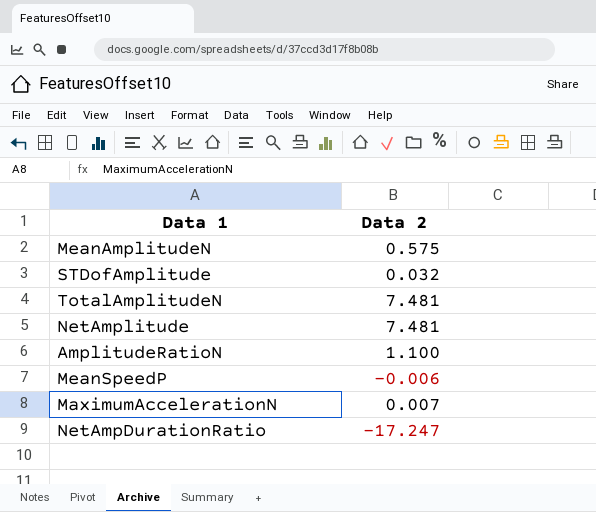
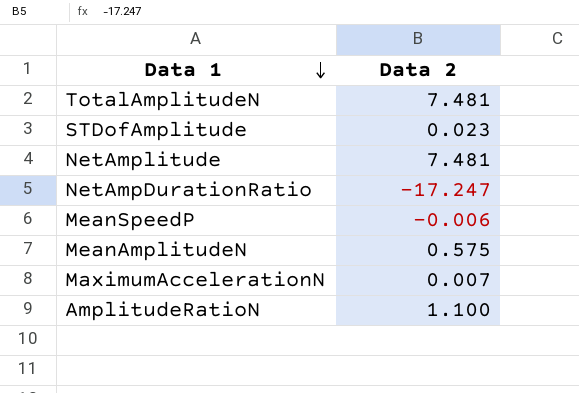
row order: none -> Data 1 descending
STDofAmplitude | Data 2: 0.032 -> 0.023

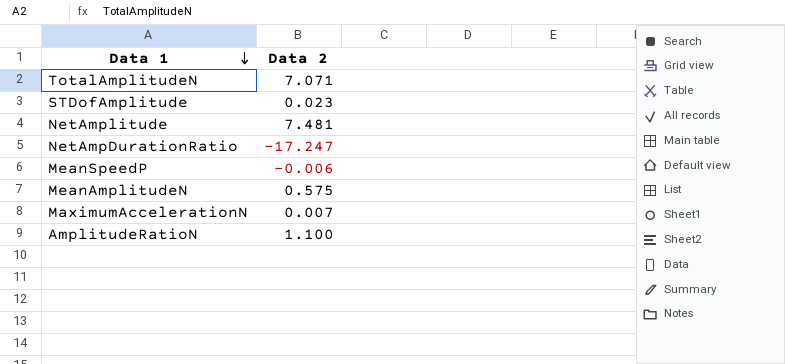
TotalAmplitudeN | Data 2: 7.481 -> 7.071

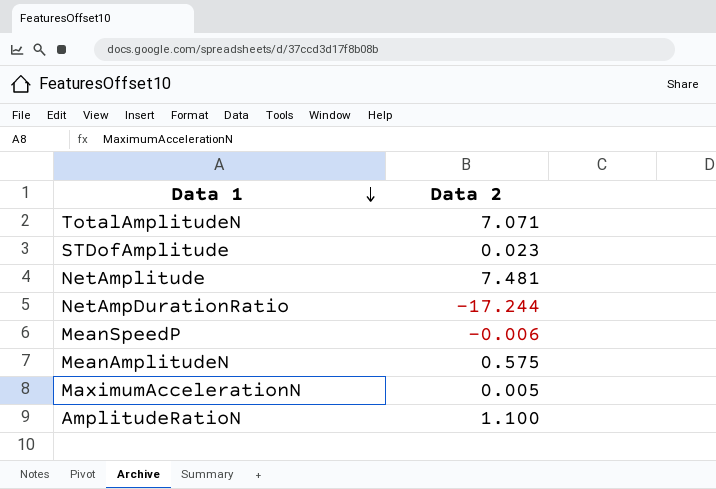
NetAmpDurationRatio | Data 2: -17.247 -> -17.244
MaximumAccelerationN | Data 2: 0.007 -> 0.005

